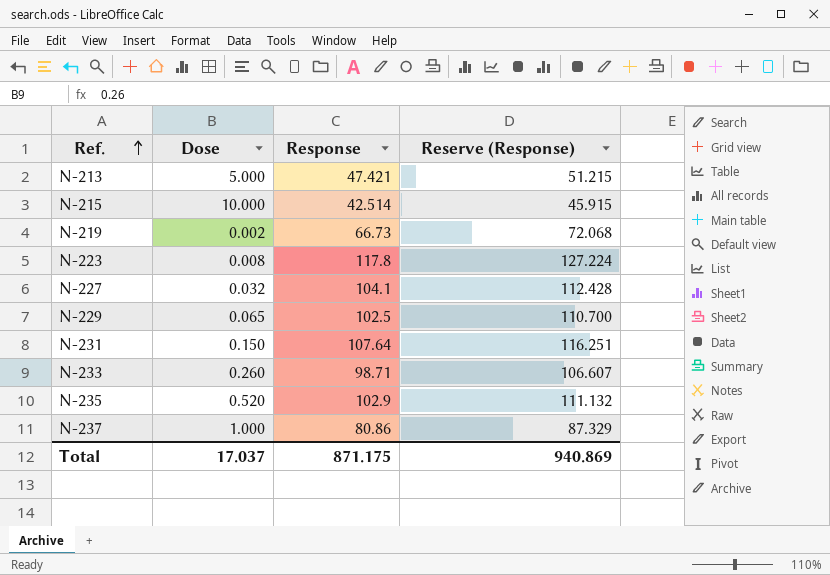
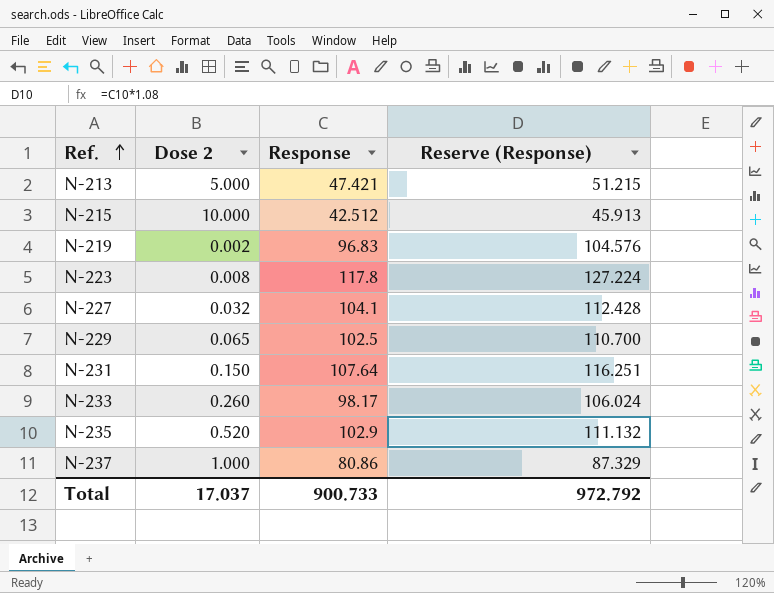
column name: Dose -> Dose 2
N-215 | Response: 42.514 -> 42.512
N-215 | Reserve (Response): 45.915 -> 45.913
N-219 | Response: 66.73 -> 96.83
N-219 | Reserve (Response): 72.068 -> 104.576
N-233 | Response: 98.71 -> 98.17
N-233 | Reserve (Response): 106.607 -> 106.024
Total | Response: 871.175 -> 900.733
Total | Reserve (Response): 940.869 -> 972.792

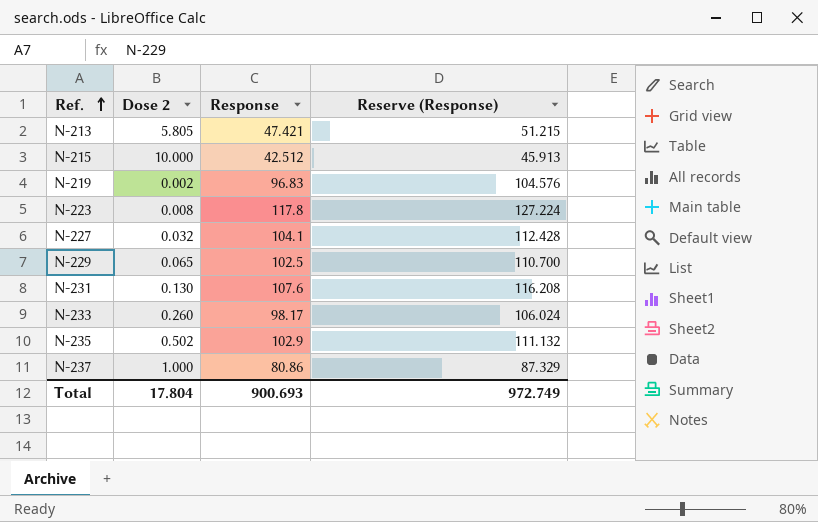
N-213 | Dose 2: 5.000 -> 5.805
N-231 | Dose 2: 0.150 -> 0.130
N-231 | Response: 107.64 -> 107.6
N-231 | Reserve (Response): 116.251 -> 116.208
N-235 | Dose 2: 0.520 -> 0.502
Total | Dose 2: 17.037 -> 17.804
Total | Response: 900.733 -> 900.693
Total | Reserve (Response): 972.792 -> 972.749

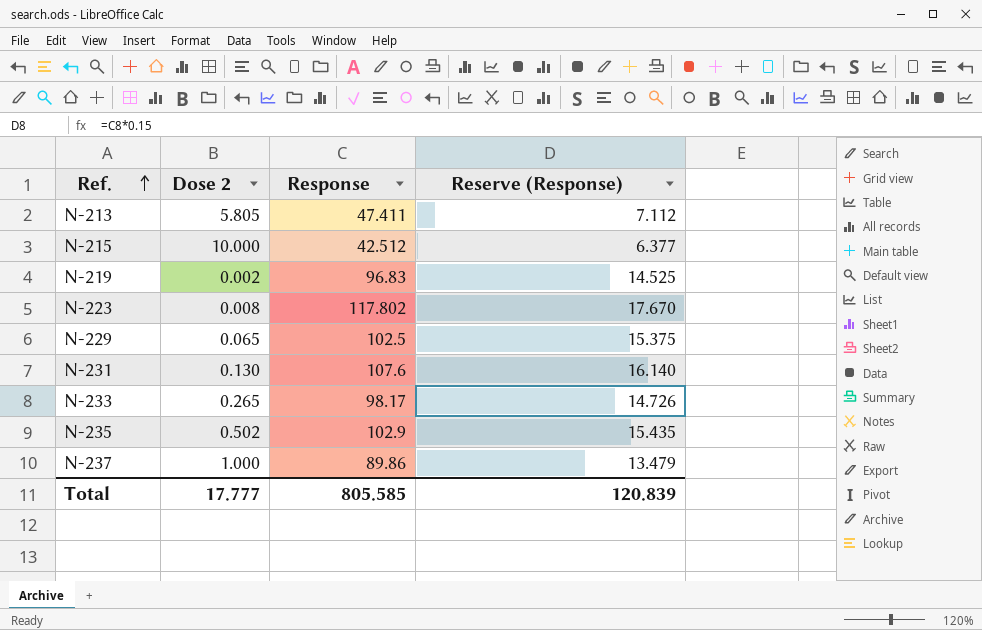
column Reserve (Response) | formula: [Response] * 1.08 -> [Response] * 0.15
row N-227: 0.032 | 104.1 | 112.428 -> none
N-213 | Response: 47.421 -> 47.411
N-223 | Response: 117.8 -> 117.802
N-233 | Dose 2: 0.260 -> 0.265
N-237 | Response: 80.86 -> 89.86
Total | Dose 2: 17.804 -> 17.777
Total | Response: 900.693 -> 805.585
Total | Reserve (Response): 972.749 -> 120.839

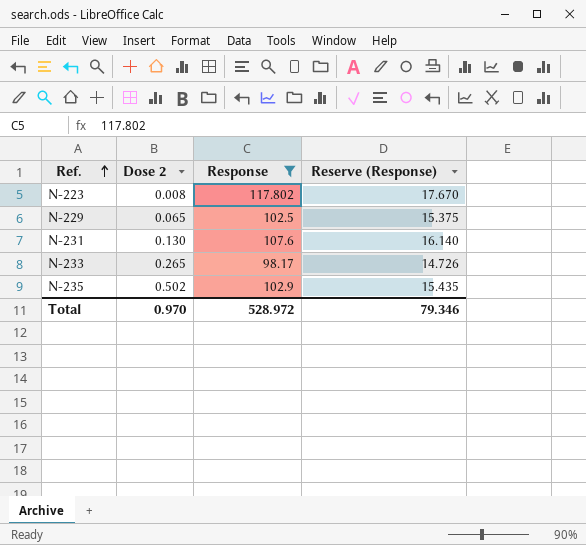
filter: none -> Response >= 98.17
Total | Dose 2: 17.777 -> 0.970
Total | Response: 805.585 -> 528.972
Total | Reserve (Response): 120.839 -> 79.346

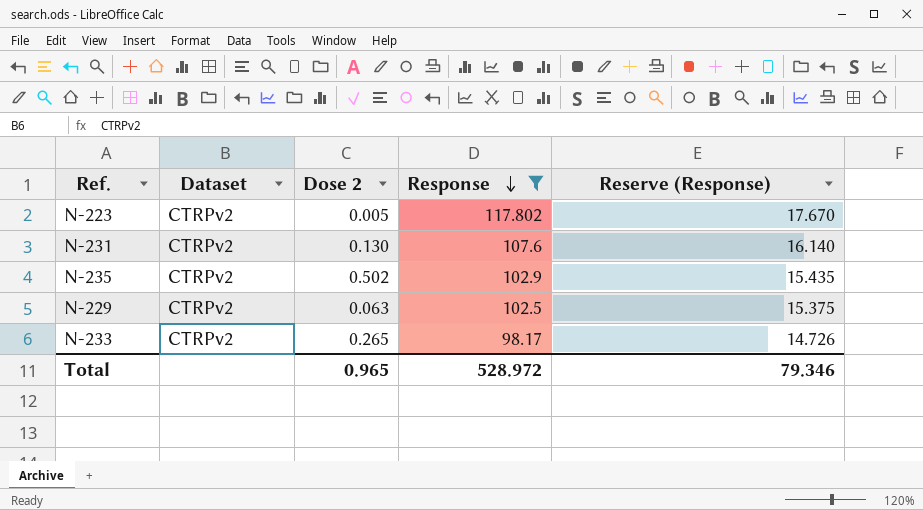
row order: Ref. ascending -> Response descending
column Dataset | position: none -> 2
N-223 | Dose 2: 0.008 -> 0.005
N-229 | Dose 2: 0.065 -> 0.063
Total | Dose 2: 0.970 -> 0.965

